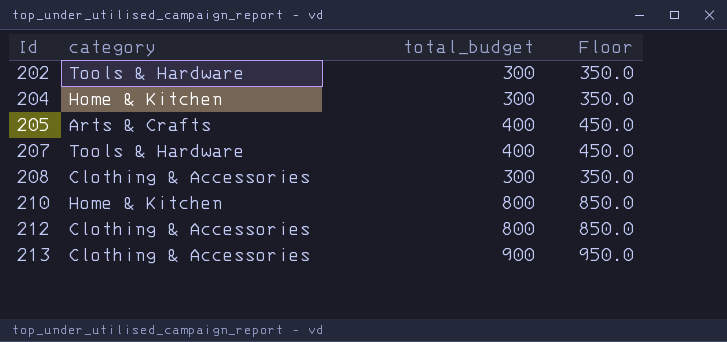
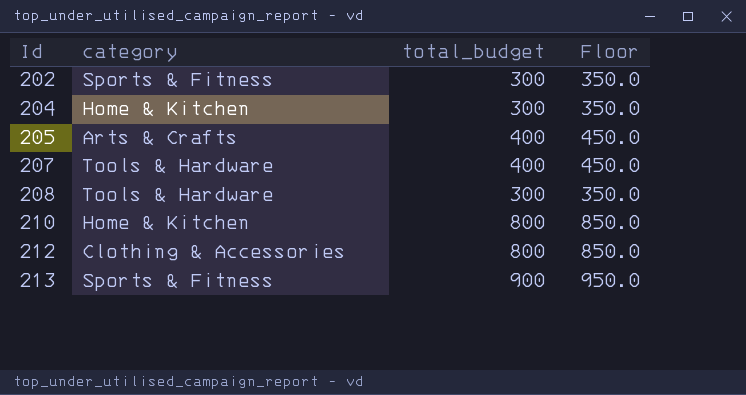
202 | category: Tools & Hardware -> Sports & Fitness
208 | category: Clothing & Accessories -> Tools & Hardware
213 | category: Clothing & Accessories -> Sports & Fitness

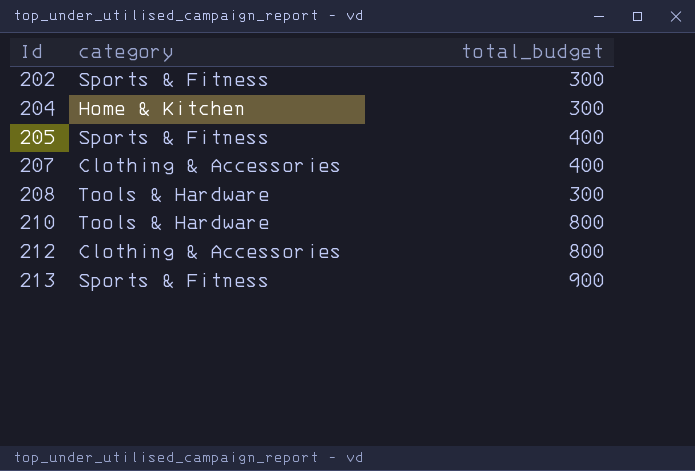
column Floor | formula: [total_budget] + 50 -> none
205 | category: Arts & Crafts -> Sports & Fitness
207 | category: Tools & Hardware -> Clothing & Accessories
210 | category: Home & Kitchen -> Tools & Hardware

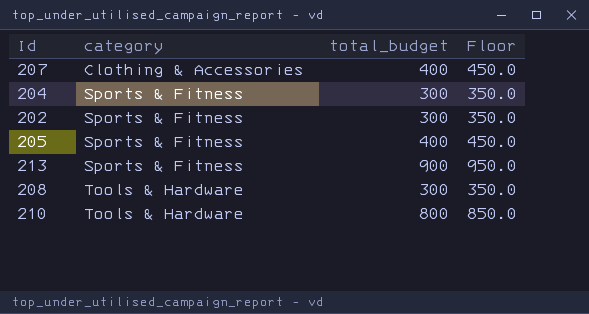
row order: Id ascending -> category ascending
column Floor | formula: none -> [total_budget] + 50
row 212: Clothing & Accessories | 800 -> none
204 | category: Home & Kitchen -> Sports & Fitness

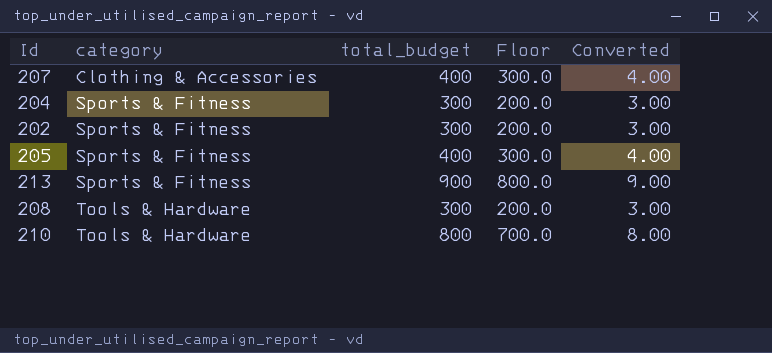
column Floor | formula: [total_budget] + 50 -> [total_budget] - 100
column Converted | formula: none -> [total_budget] * 0.01

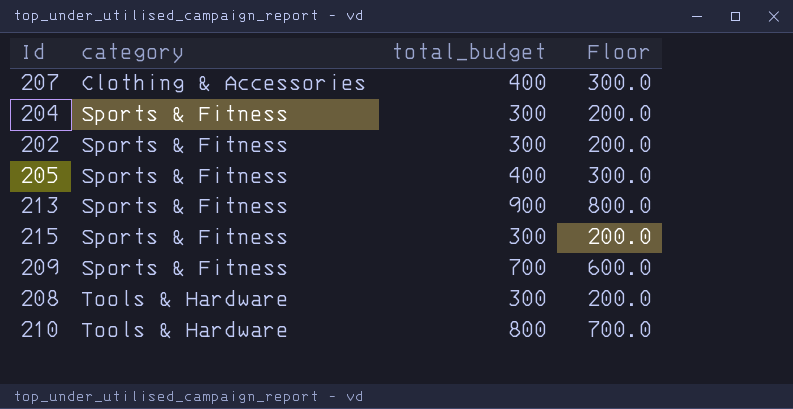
column Converted | formula: [total_budget] * 0.01 -> none
row 215: none -> Sports & Fitness | 300 | 200.0
row 209: none -> Sports & Fitness | 700 | 600.0

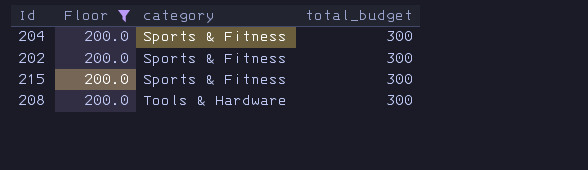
filter: none -> Floor = 200.0
column Floor | position: 4 -> 2

